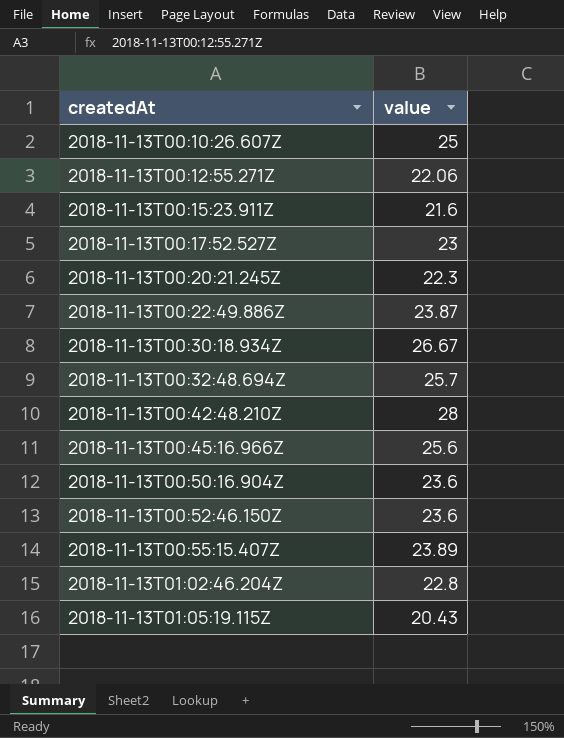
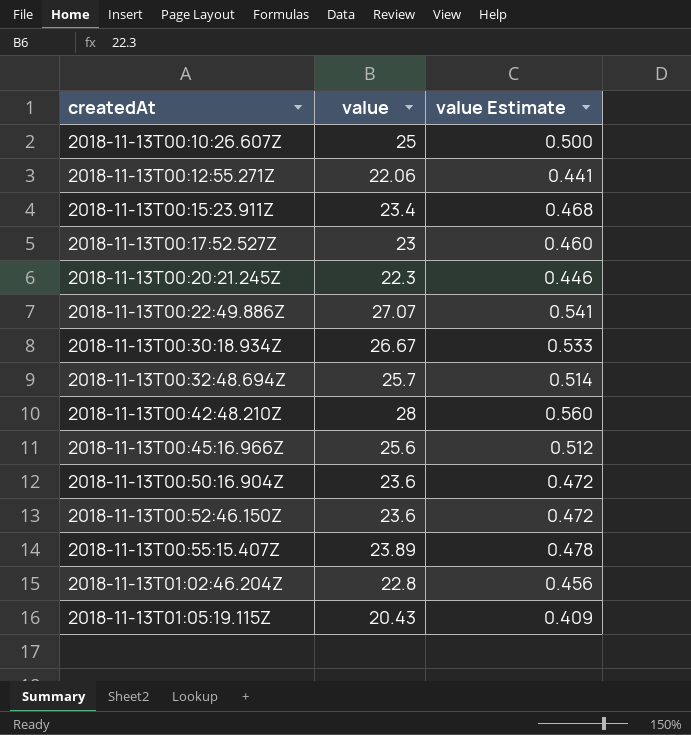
column value Estimate | formula: none -> [value] * 0.02
2018-11-13T00:15:23.911Z | value: 21.6 -> 23.4
2018-11-13T00:22:49.886Z | value: 23.87 -> 27.07

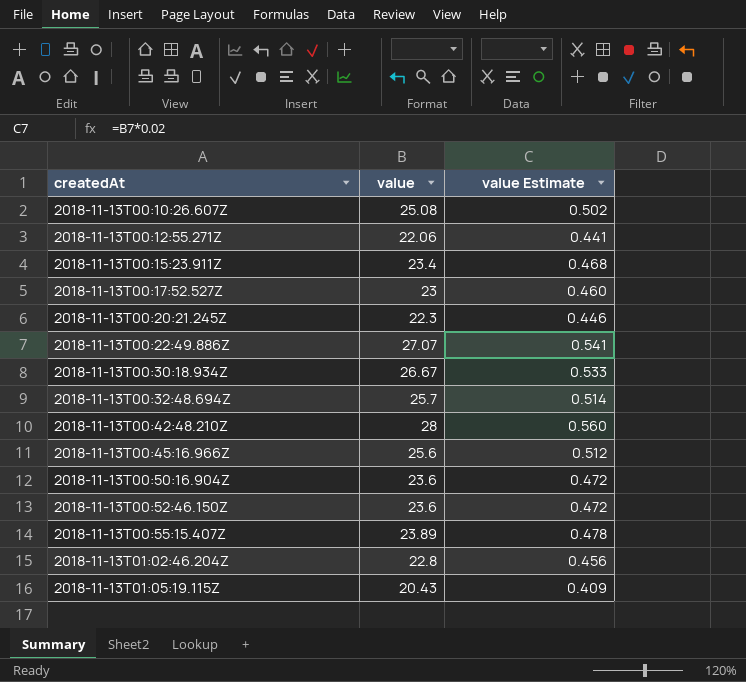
2018-11-13T00:10:26.607Z | value: 25 -> 25.08
2018-11-13T00:10:26.607Z | value Estimate: 0.500 -> 0.502

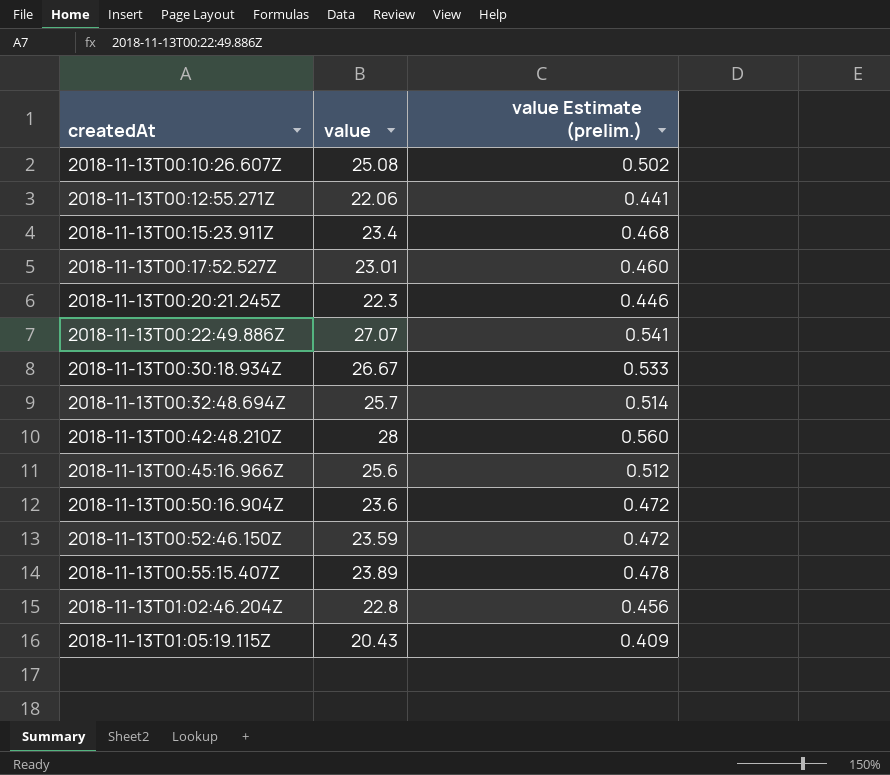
column name: value Estimate -> value Estimate (prelim.)
2018-11-13T00:17:52.527Z | value: 23 -> 23.01
2018-11-13T00:52:46.150Z | value: 23.6 -> 23.59

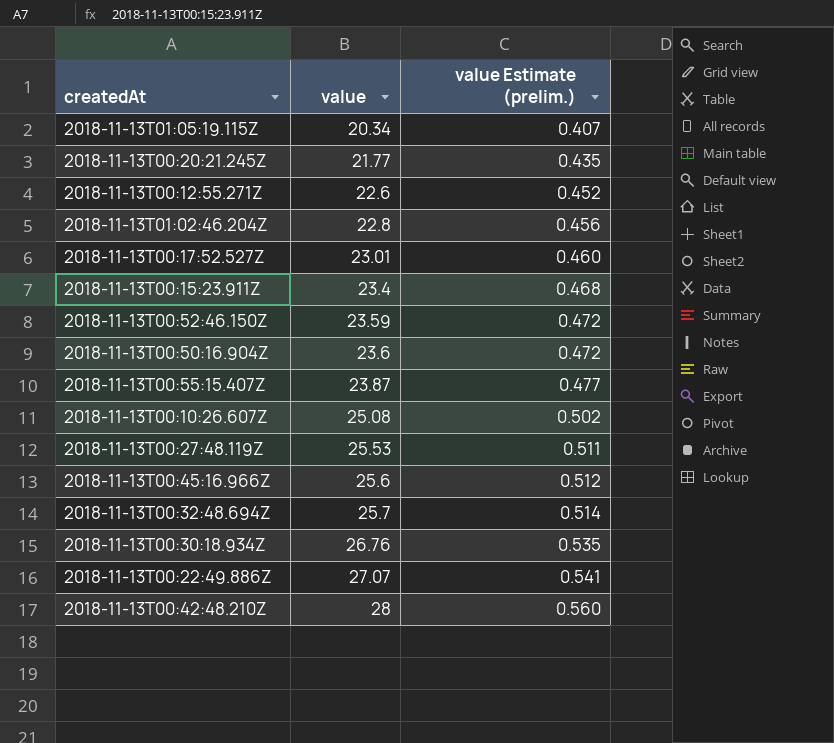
row order: createdAt ascending -> value ascending
2018-11-13T01:05:19.115Z | value: 20.43 -> 20.34
2018-11-13T01:05:19.115Z | value Estimate (prelim.): 0.409 -> 0.407
2018-11-13T00:20:21.245Z | value: 22.3 -> 21.77
2018-11-13T00:20:21.245Z | value Estimate (prelim.): 0.446 -> 0.435
2018-11-13T00:12:55.271Z | value: 22.06 -> 22.6
2018-11-13T00:12:55.271Z | value Estimate (prelim.): 0.441 -> 0.452
2018-11-13T00:55:15.407Z | value: 23.89 -> 23.87
2018-11-13T00:55:15.407Z | value Estimate (prelim.): 0.478 -> 0.477
row 2018-11-13T00:27:48.119Z: none -> 25.53 | 0.511
2018-11-13T00:30:18.934Z | value: 26.67 -> 26.76
2018-11-13T00:30:18.934Z | value Estimate (prelim.): 0.533 -> 0.535

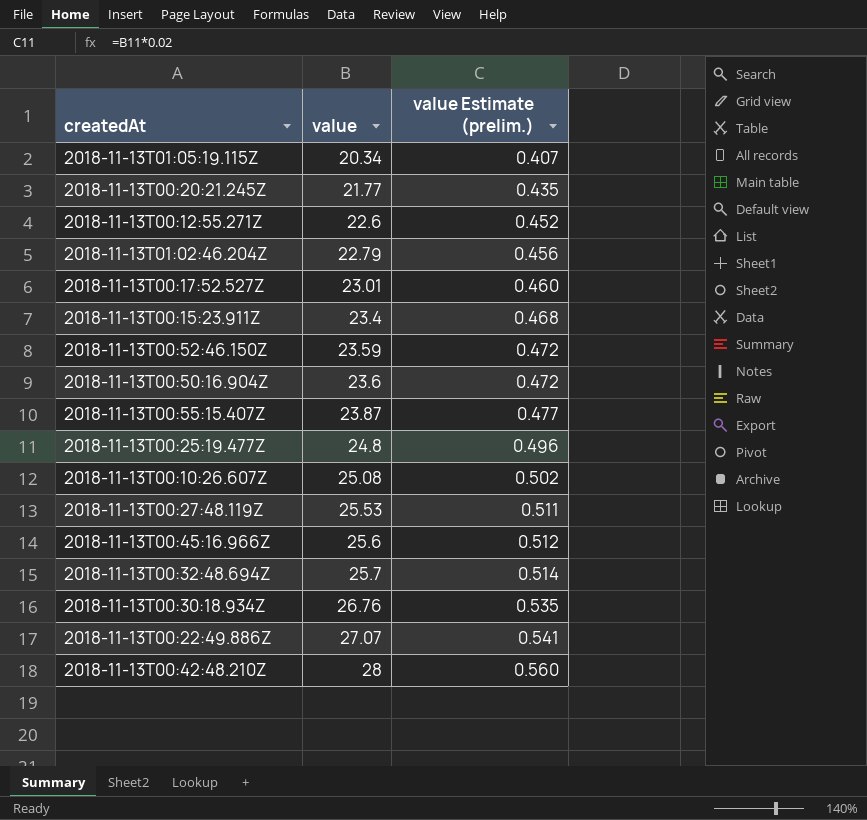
2018-11-13T01:02:46.204Z | value: 22.8 -> 22.79
row 2018-11-13T00:25:19.477Z: none -> 24.8 | 0.496

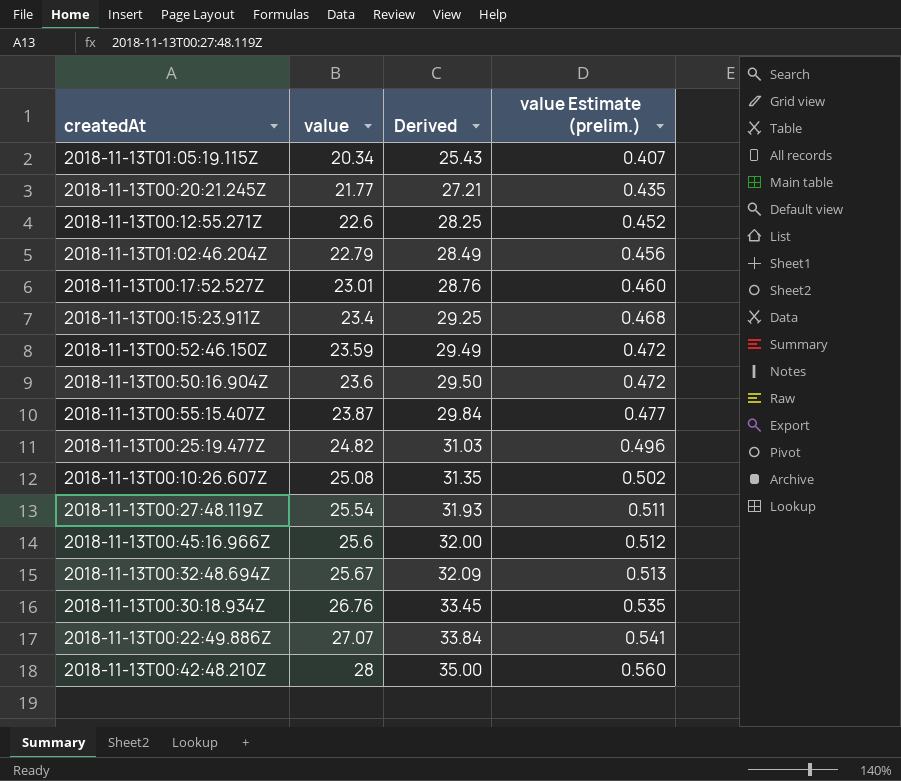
column Derived | formula: none -> [value] * 1.25
2018-11-13T00:25:19.477Z | value: 24.8 -> 24.82
2018-11-13T00:27:48.119Z | value: 25.53 -> 25.54
2018-11-13T00:32:48.694Z | value: 25.7 -> 25.67
2018-11-13T00:32:48.694Z | value Estimate (prelim.): 0.514 -> 0.513

